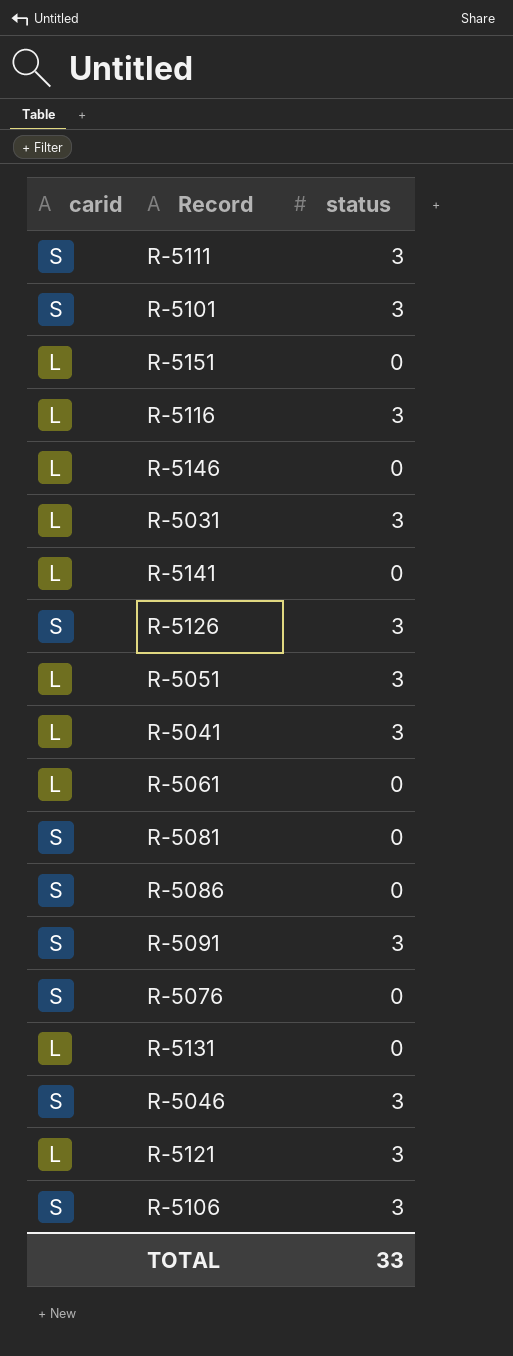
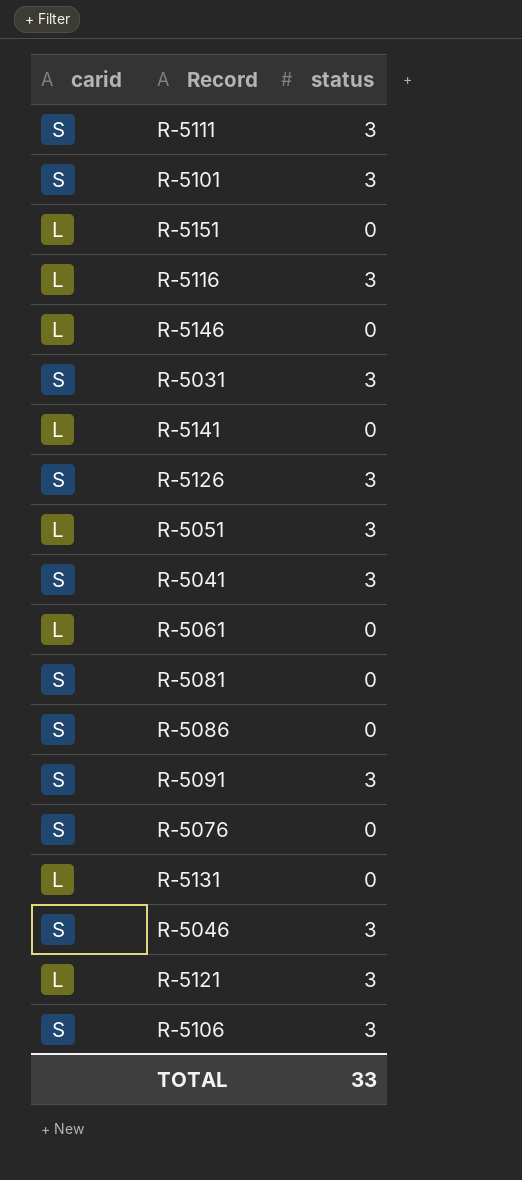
R-5031 | carid: L -> S
R-5041 | carid: L -> S

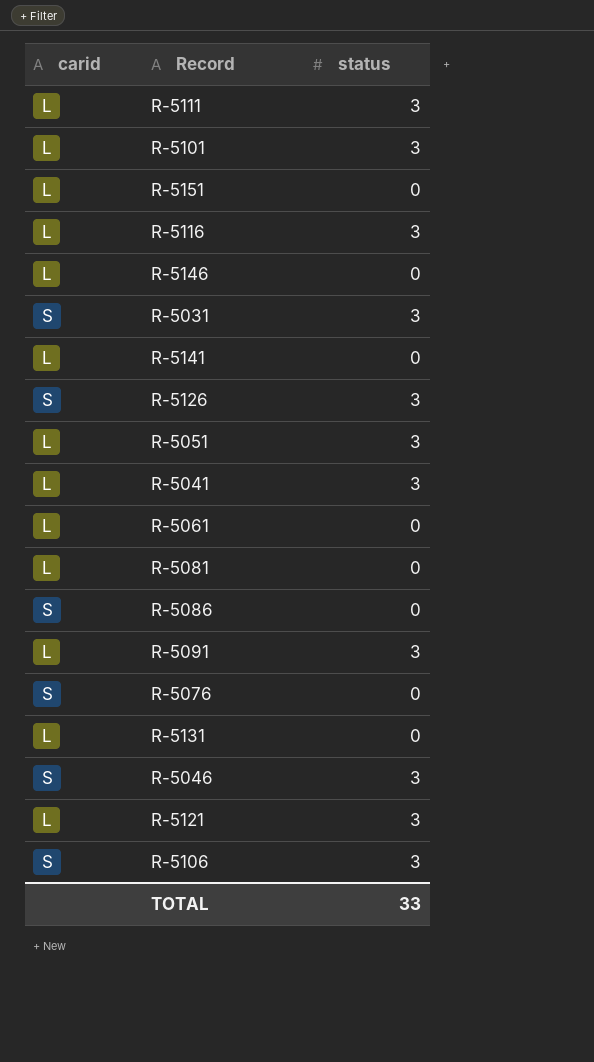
R-5111 | carid: S -> L
R-5101 | carid: S -> L
R-5041 | carid: S -> L
R-5081 | carid: S -> L
R-5091 | carid: S -> L

